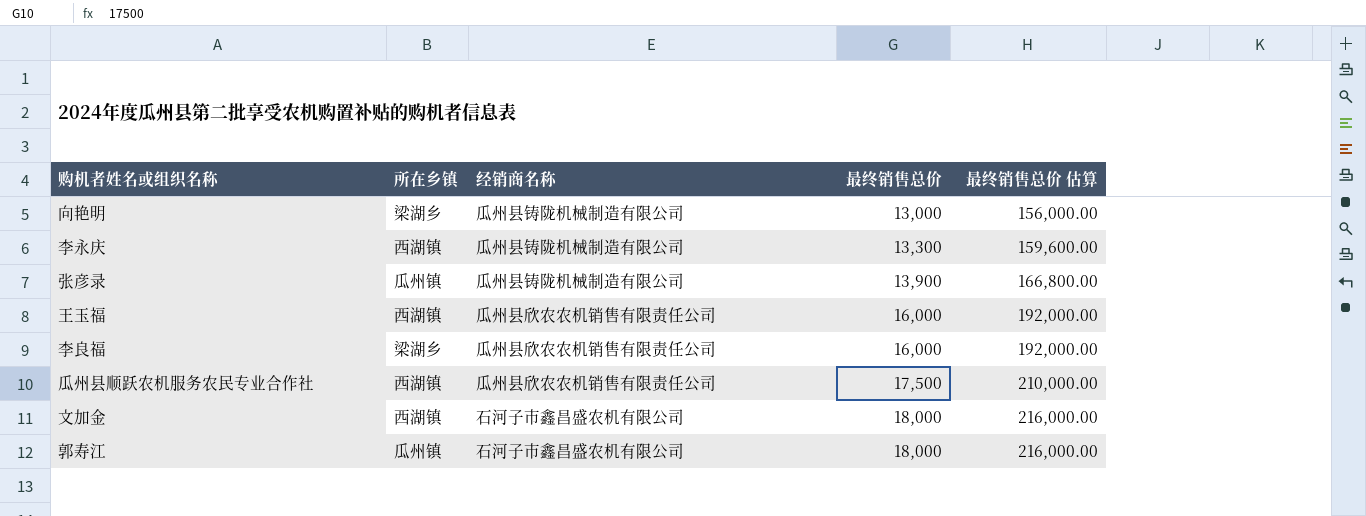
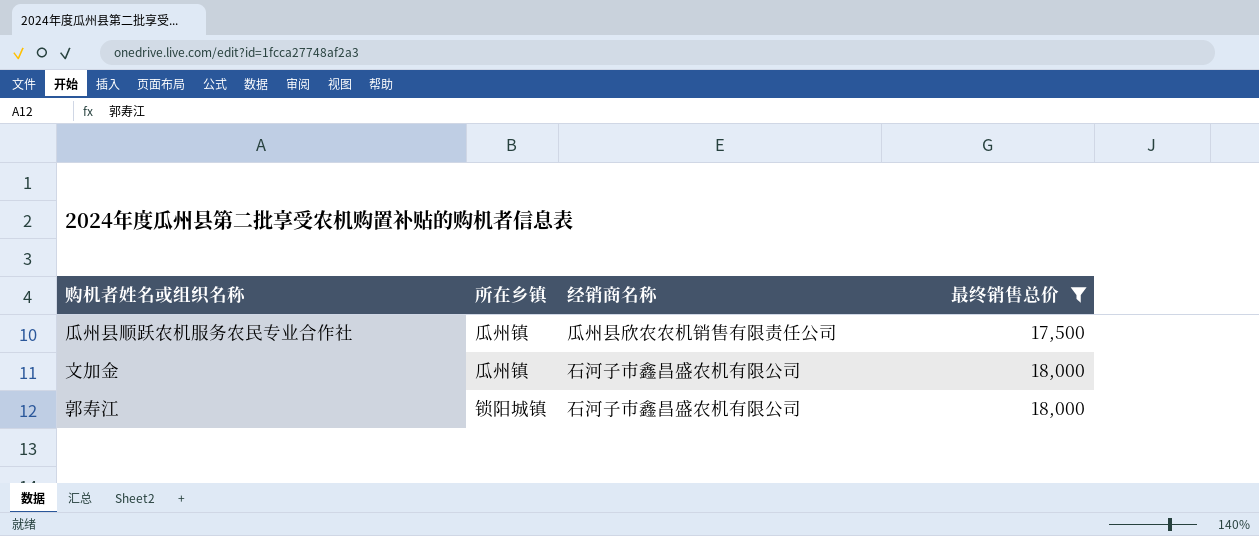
filter: none -> 最终销售总价 >= 17,500
column 最终销售总价 估算 | formula: [最终销售总价] * 12 -> none
瓜州县顺跃农机服务农民专业合作社 | 所在乡镇: 西湖镇 -> 瓜州镇
文加金 | 所在乡镇: 西湖镇 -> 瓜州镇
郭寿江 | 所在乡镇: 瓜州镇 -> 锁阳城镇

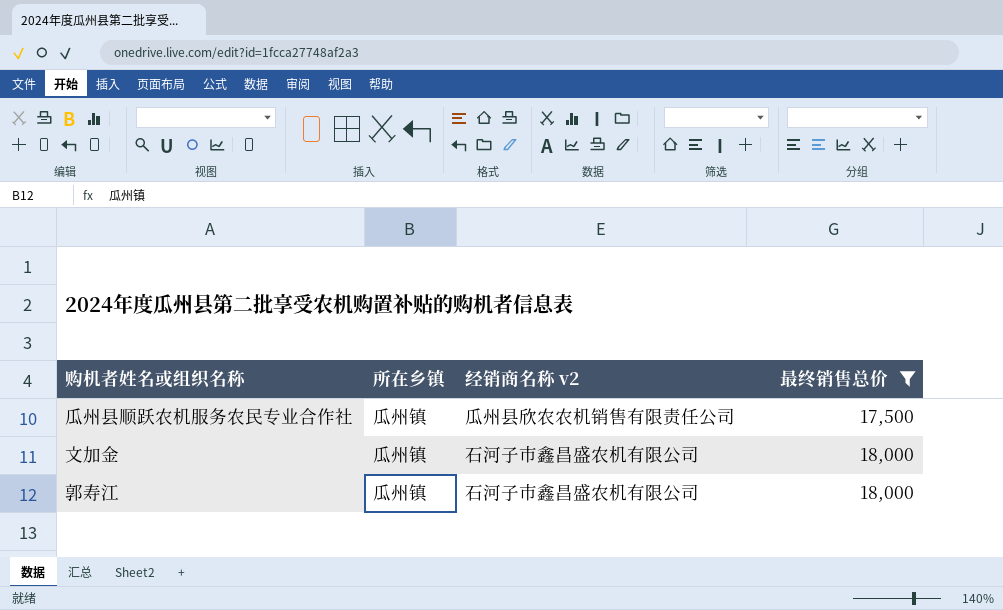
column name: 经销商名称 -> 经销商名称 v2
郭寿江 | 所在乡镇: 锁阳城镇 -> 瓜州镇

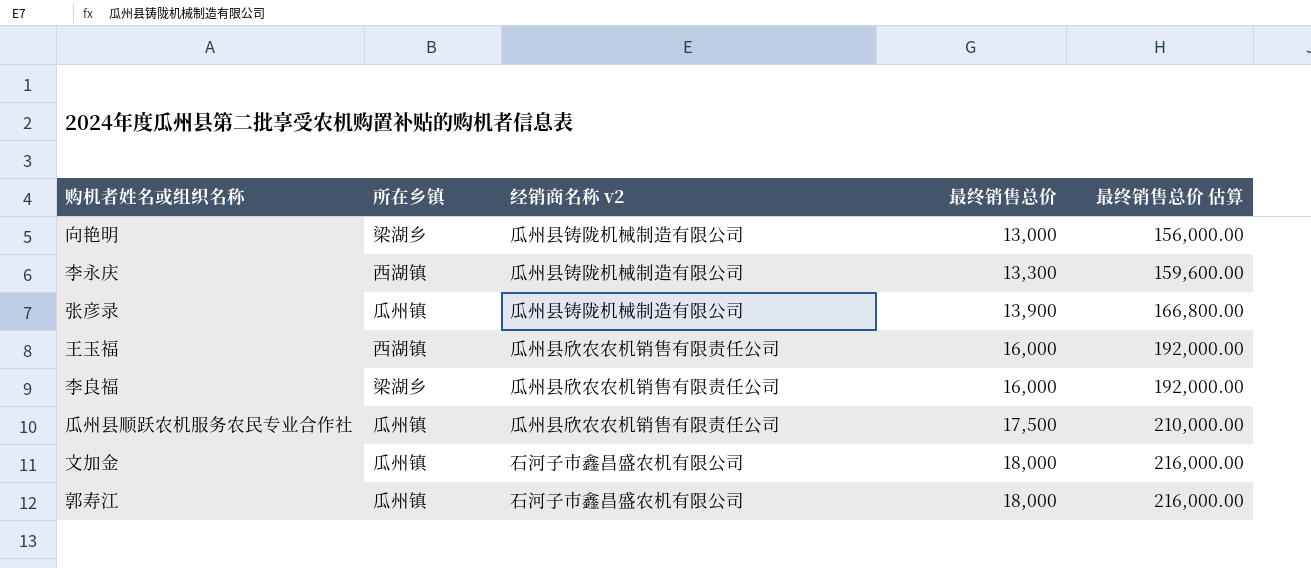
filter: 最终销售总价 >= 17,500 -> none
column 最终销售总价 估算 | formula: none -> [最终销售总价] * 12

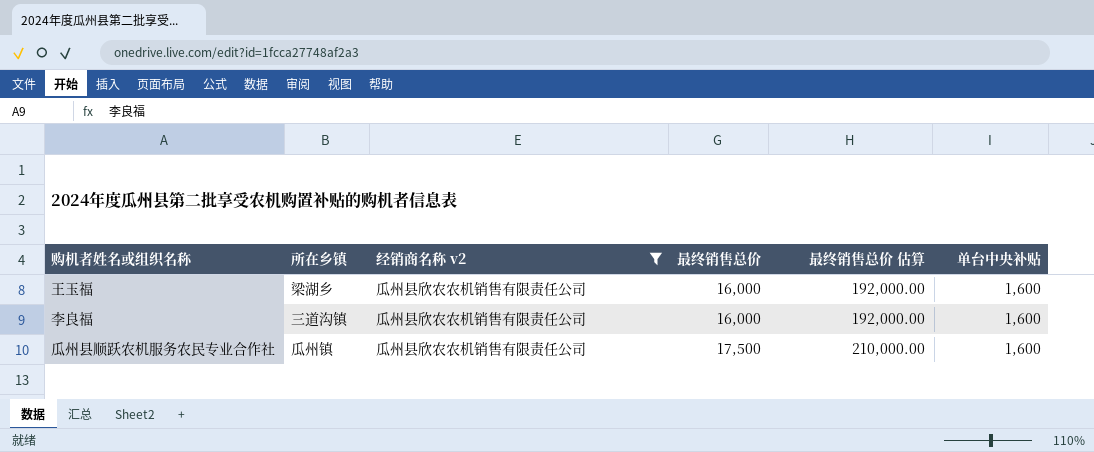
filter: none -> 经销商名称 v2 = 瓜州县欣农农机销售有限责任公司
column 单台中央补贴 | position: none -> 6
王玉福 | 所在乡镇: 西湖镇 -> 梁湖乡
李良福 | 所在乡镇: 梁湖乡 -> 三道沟镇

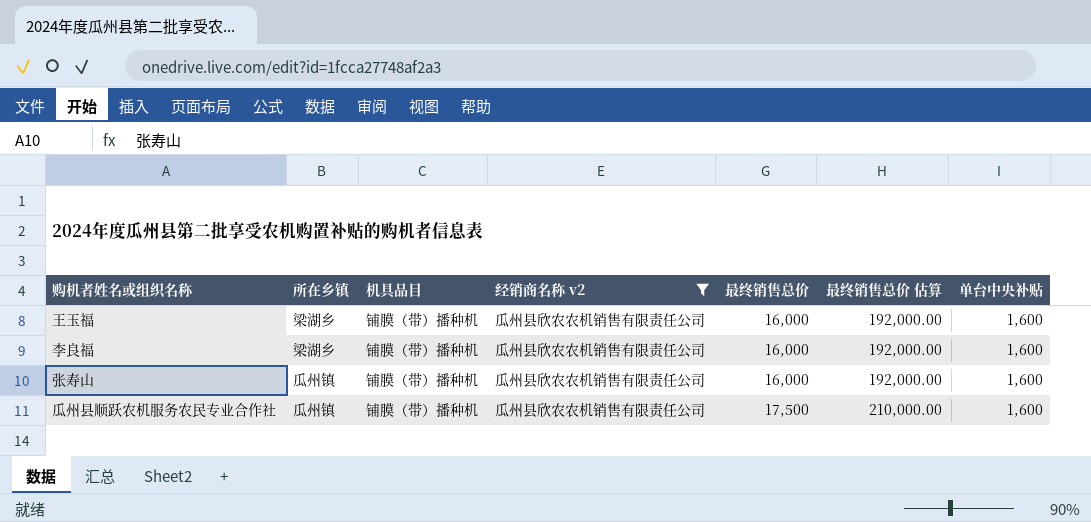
column 机具品目 | position: none -> 3
李良福 | 所在乡镇: 三道沟镇 -> 梁湖乡
row 张寿山: none -> 瓜州镇 | 铺膜（带）播种机 | 瓜州县欣农农机销售有限责任公司 | 16,000 | 192,000.00 | 1,600

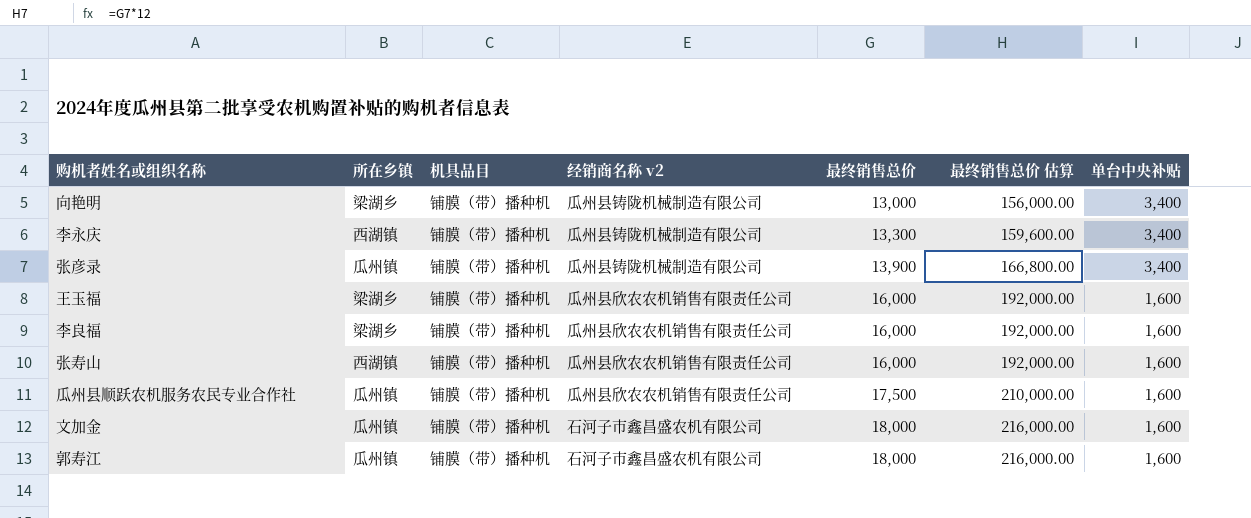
filter: 经销商名称 v2 = 瓜州县欣农农机销售有限责任公司 -> none
张寿山 | 所在乡镇: 瓜州镇 -> 西湖镇

